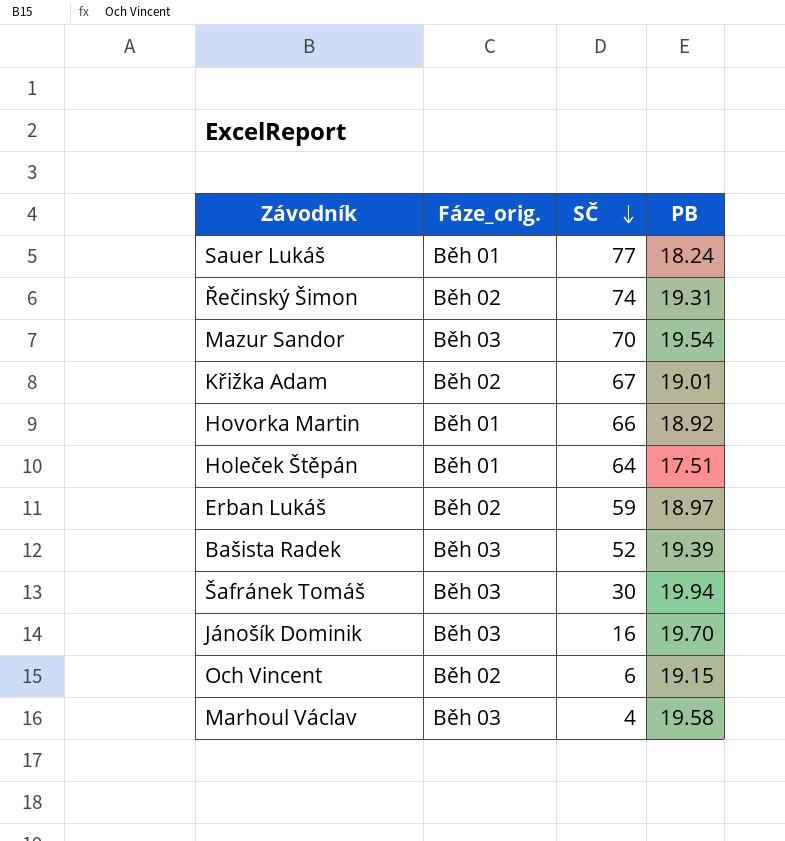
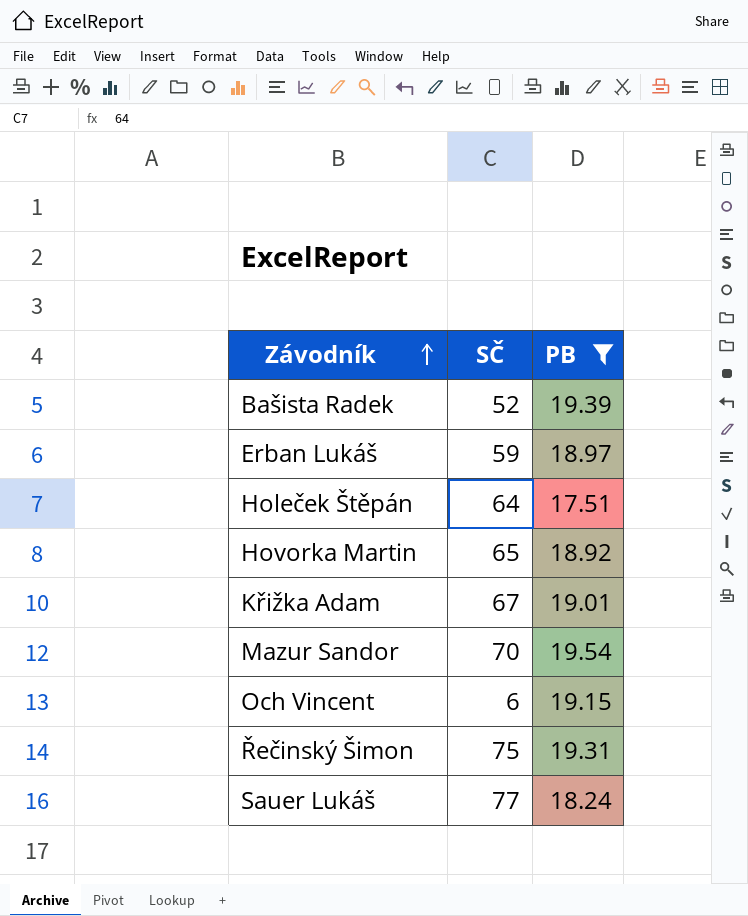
filter: none -> PB <= 19.54
row order: SČ descending -> Závodník ascending
column Fáze_orig. | position: 2 -> none
Hovorka Martin | SČ: 66 -> 65
Řečinský Šimon | SČ: 74 -> 75

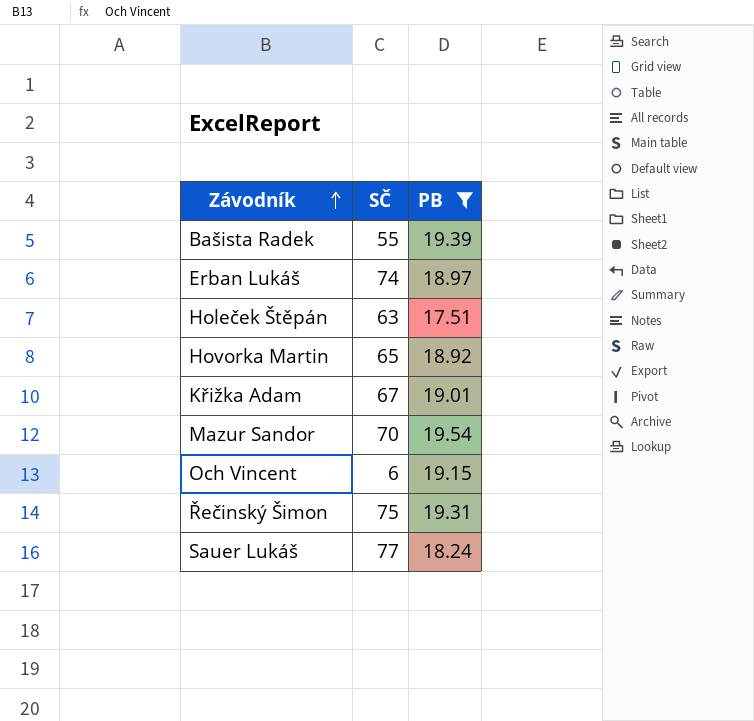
Bašista Radek | SČ: 52 -> 55
Erban Lukáš | SČ: 59 -> 74
Holeček Štěpán | SČ: 64 -> 63

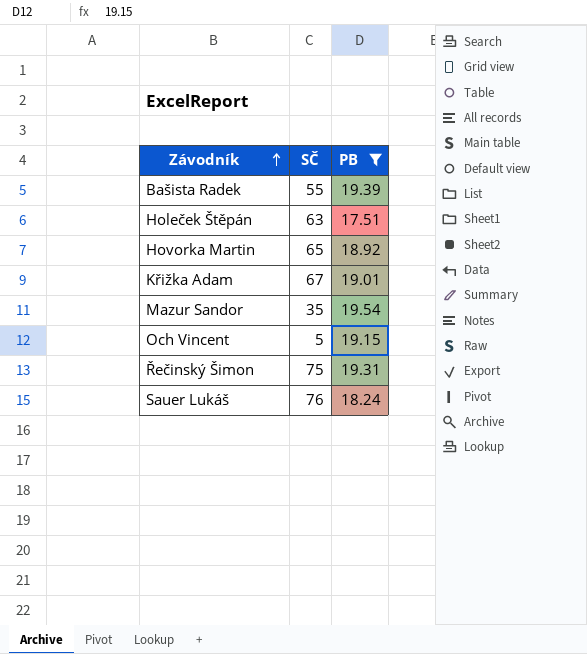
row Erban Lukáš: 74 | 18.97 -> none
Mazur Sandor | SČ: 70 -> 35
Och Vincent | SČ: 6 -> 5
Sauer Lukáš | SČ: 77 -> 76

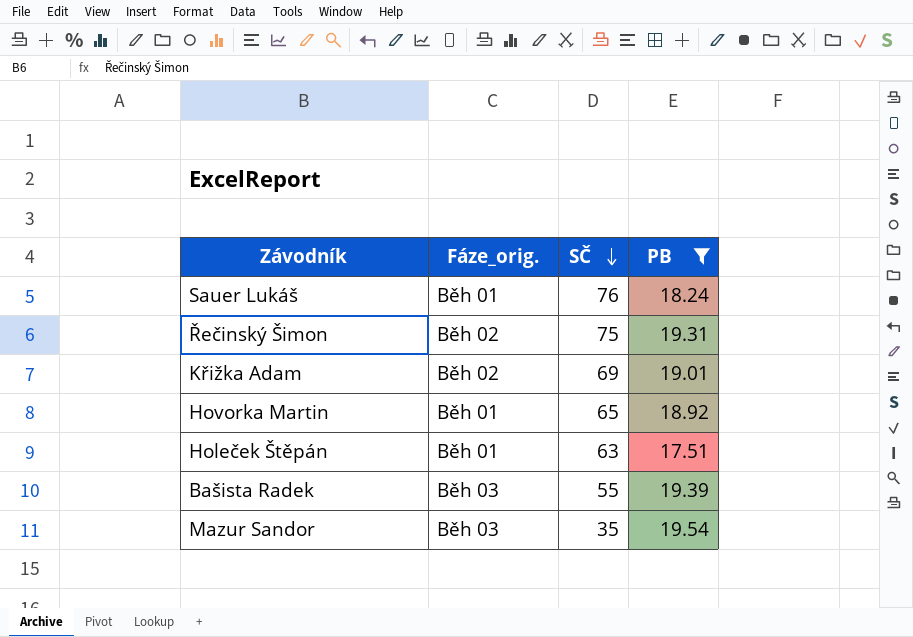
row order: Závodník ascending -> SČ descending
column Fáze_orig. | position: none -> 2
row Och Vincent: 5 | 19.15 -> none
Křižka Adam | SČ: 67 -> 69

